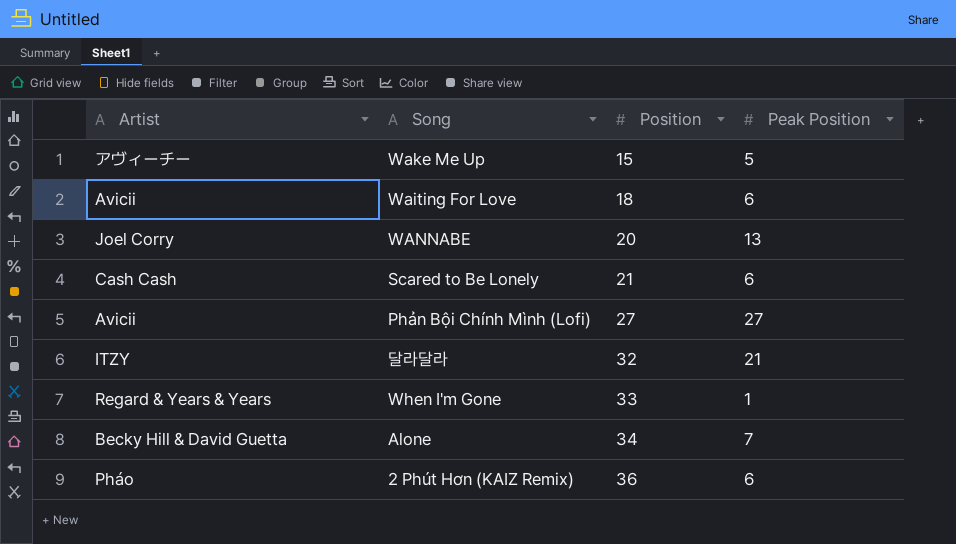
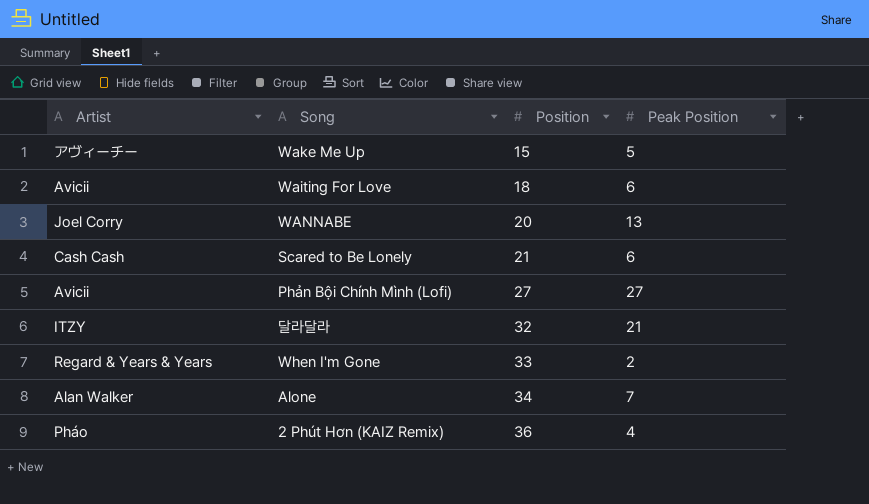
When I'm Gone | Peak Position: 1 -> 2
Alone | Artist: Becky Hill & David Guetta -> Alan Walker
2 Phút Hơn (KAIZ Remix) | Peak Position: 6 -> 4

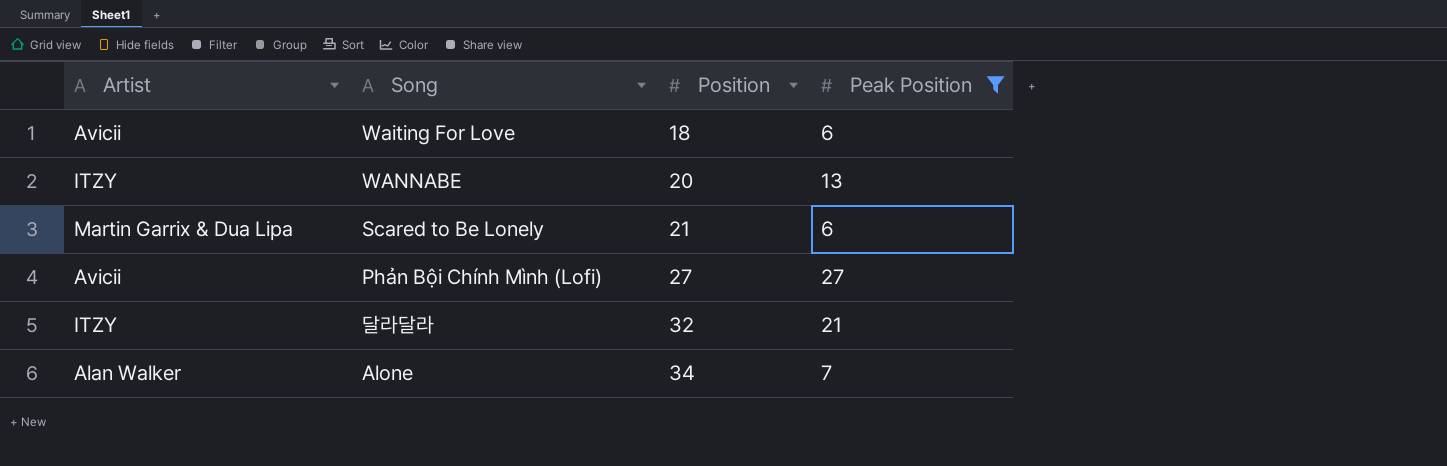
filter: none -> Peak Position >= 6
WANNABE | Artist: Joel Corry -> ITZY
Scared to Be Lonely | Artist: Cash Cash -> Martin Garrix & Dua Lipa

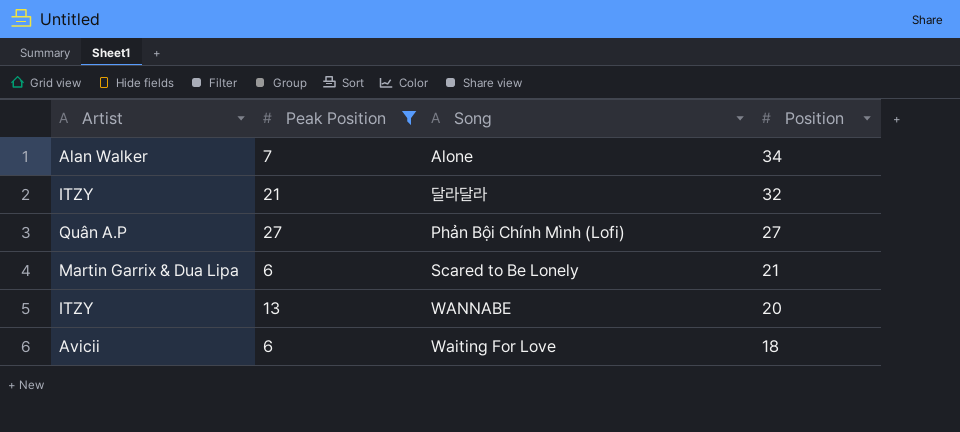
row order: Position ascending -> Position descending
column Peak Position | position: 4 -> 2
Phản Bội Chính Mình (Lofi) | Artist: Avicii -> Quân A.P

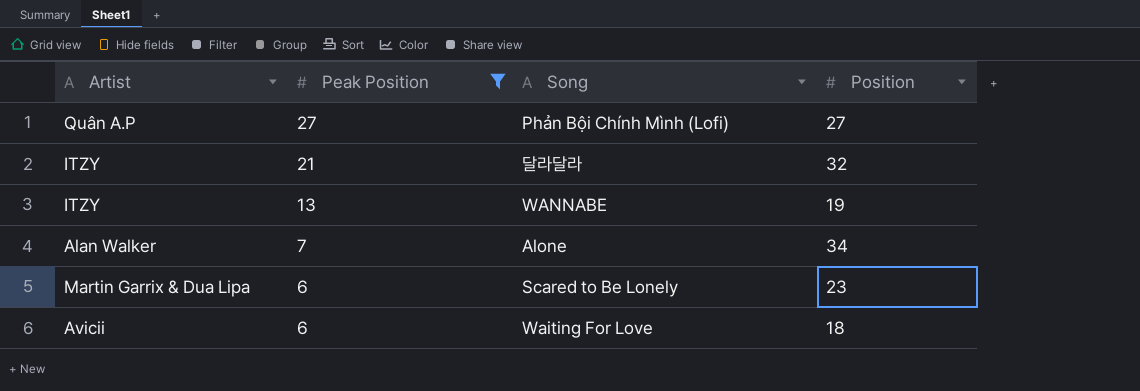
row order: Position descending -> Peak Position descending
WANNABE | Position: 20 -> 19
Scared to Be Lonely | Position: 21 -> 23

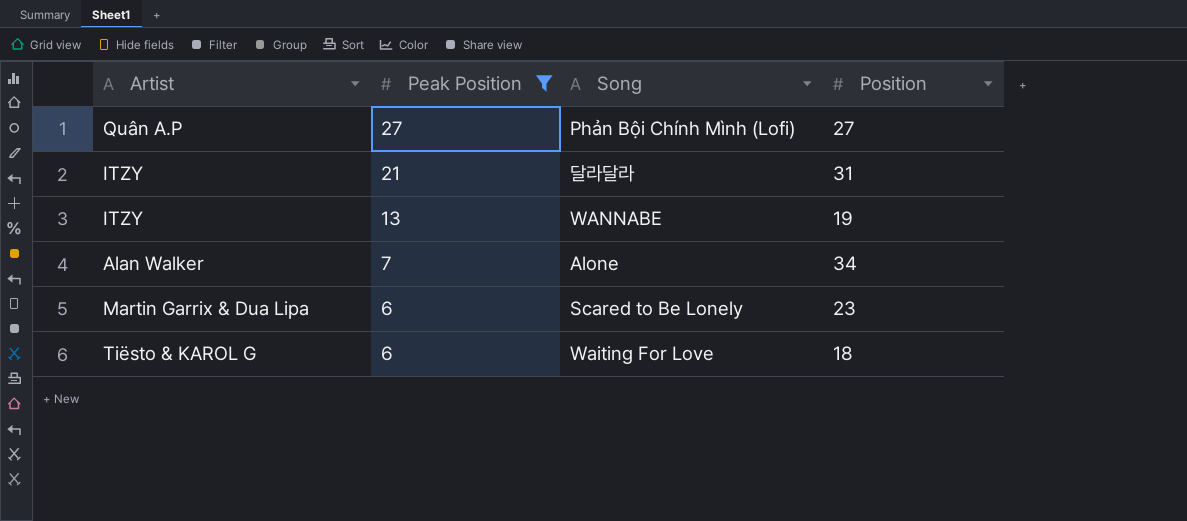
달라달라 | Position: 32 -> 31
Waiting For Love | Artist: Avicii -> Tiësto & KAROL G

